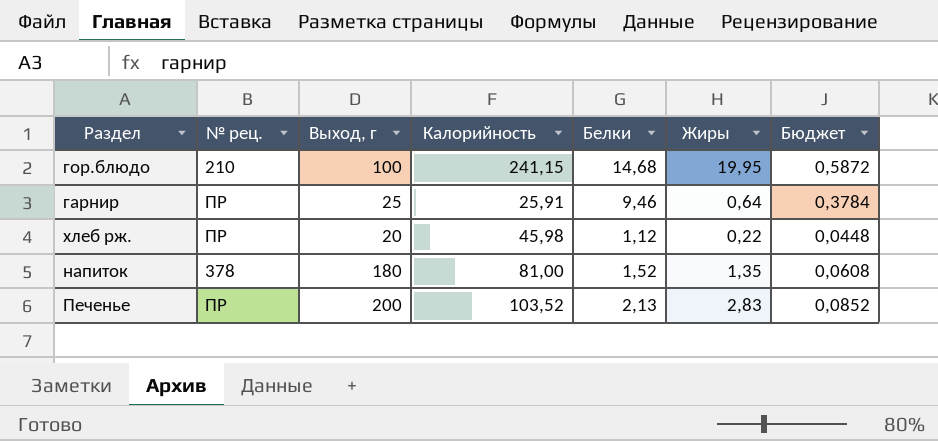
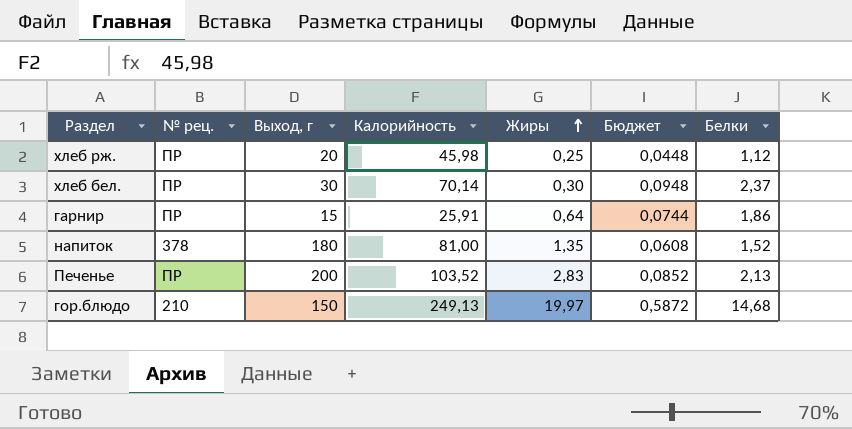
row order: none -> Жиры ascending
column Белки | position: 5 -> 7
хлеб рж. | Жиры: 0,22 -> 0,25
row хлеб бел.: none -> ПР | 30 | 70,14 | 0,30 | 0,0948 | 2,37
гарнир | Выход, г: 25 -> 15
гарнир | Бюджет: 0,3784 -> 0,0744
гарнир | Белки: 9,46 -> 1,86
гор.блюдо | Выход, г: 100 -> 150
гор.блюдо | Калорийность: 241,15 -> 249,13
гор.блюдо | Жиры: 19,95 -> 19,97

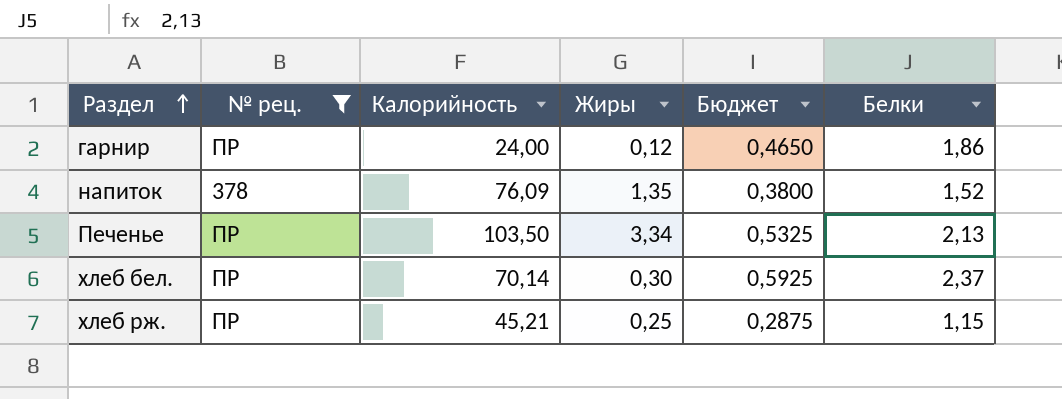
filter: none -> № рец. != 210
row order: Жиры ascending -> Раздел ascending
column Выход, г | position: 3 -> none
column Бюджет | formula: [Белки] * 0,04 -> [Белки] * 0,25
гарнир | Калорийность: 25,91 -> 24,00
гарнир | Жиры: 0,64 -> 0,12
напиток | Калорийность: 81,00 -> 76,09
Печенье | Калорийность: 103,52 -> 103,50
Печенье | Жиры: 2,83 -> 3,34
хлеб рж. | Калорийность: 45,98 -> 45,21
хлеб рж. | Белки: 1,12 -> 1,15

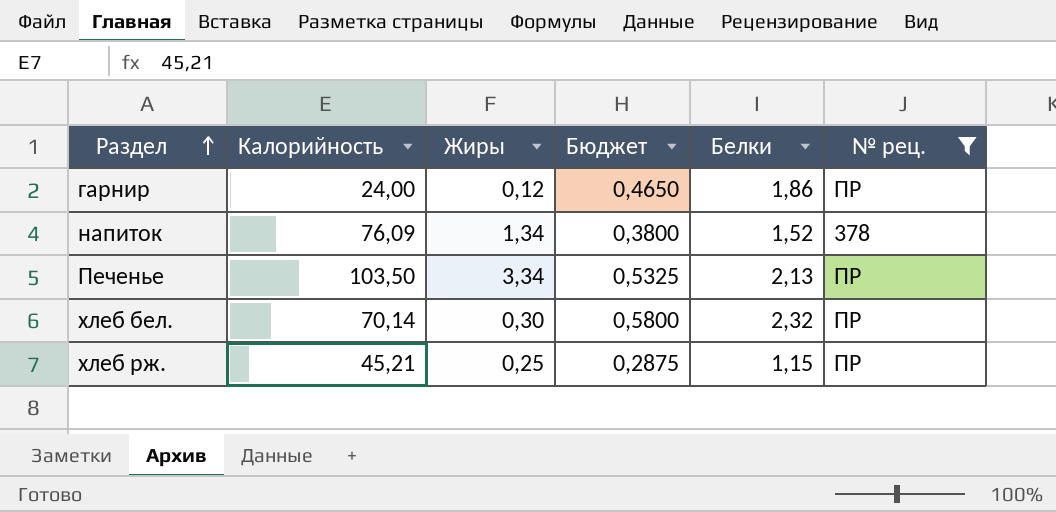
column № рец. | position: 2 -> 6
напиток | Жиры: 1,35 -> 1,34
хлеб бел. | Бюджет: 0,5925 -> 0,5800
хлеб бел. | Белки: 2,37 -> 2,32

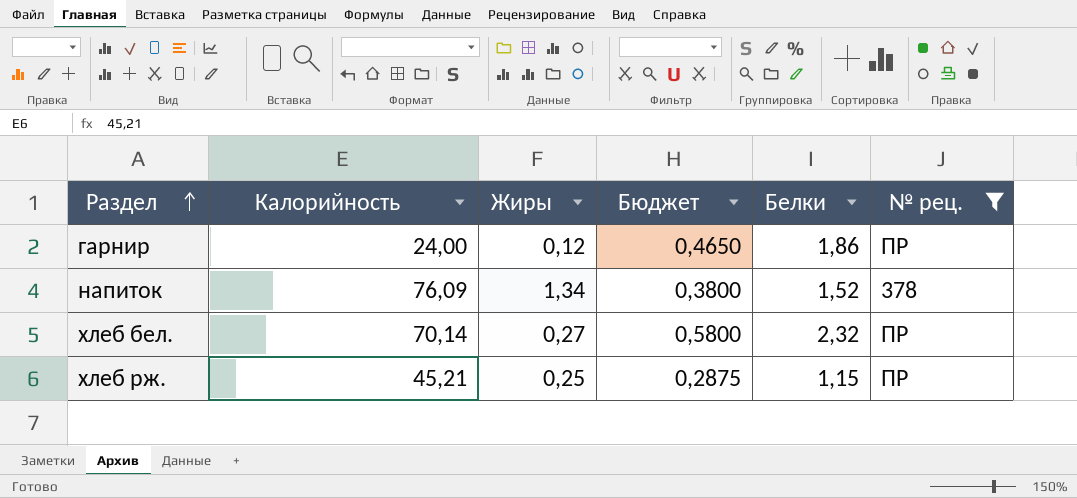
row Печенье: 103,50 | 3,34 | 0,5325 | 2,13 | ПР -> none
хлеб бел. | Жиры: 0,30 -> 0,27

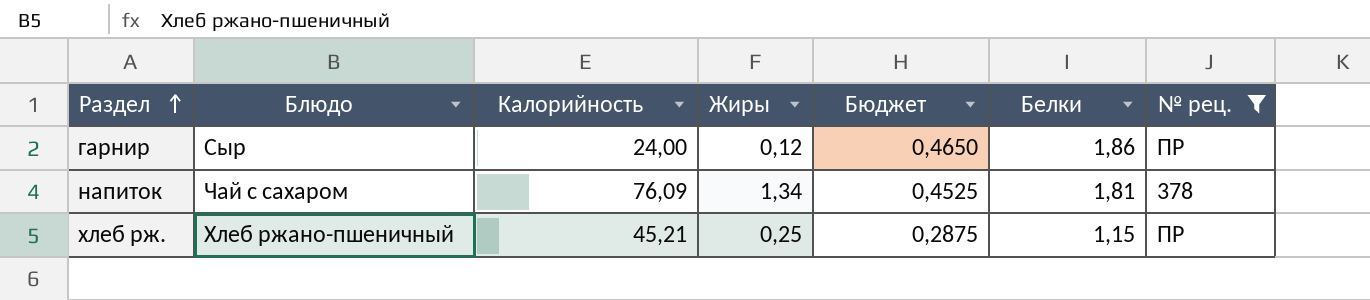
column Блюдо | position: none -> 2
row хлеб бел.: 70,14 | 0,27 | 0,5800 | 2,32 | ПР -> none
напиток | Бюджет: 0,3800 -> 0,4525
напиток | Белки: 1,52 -> 1,81

